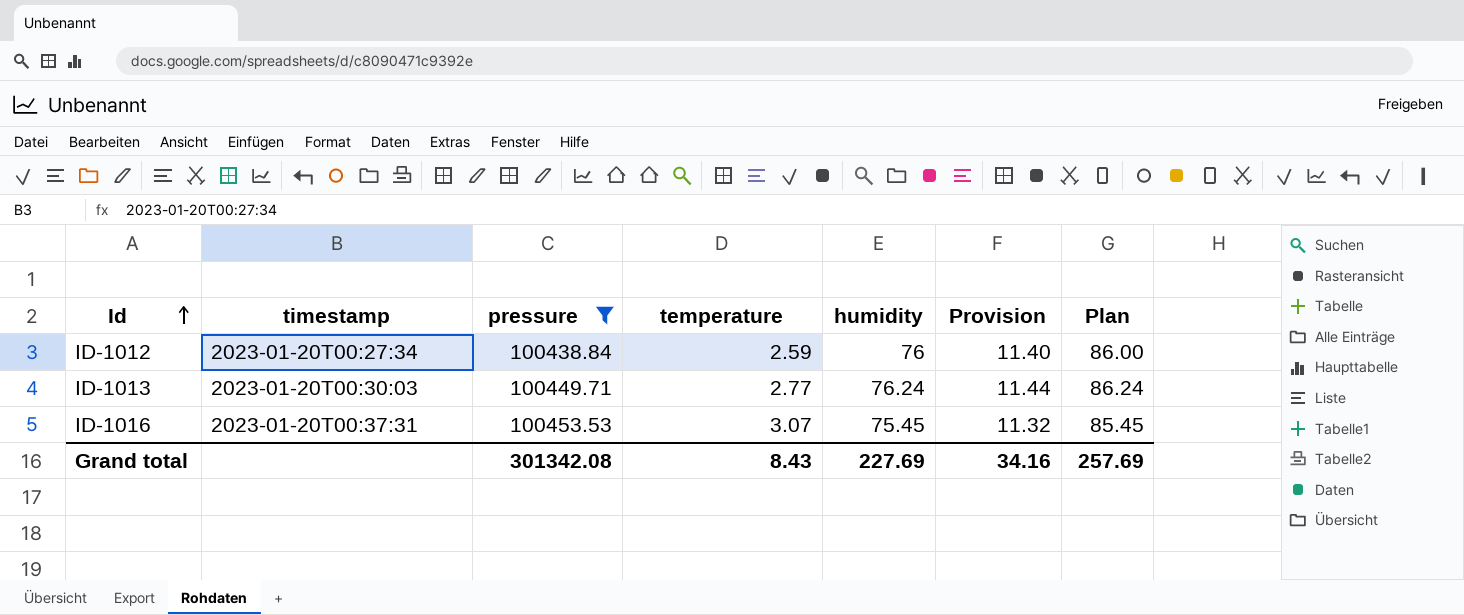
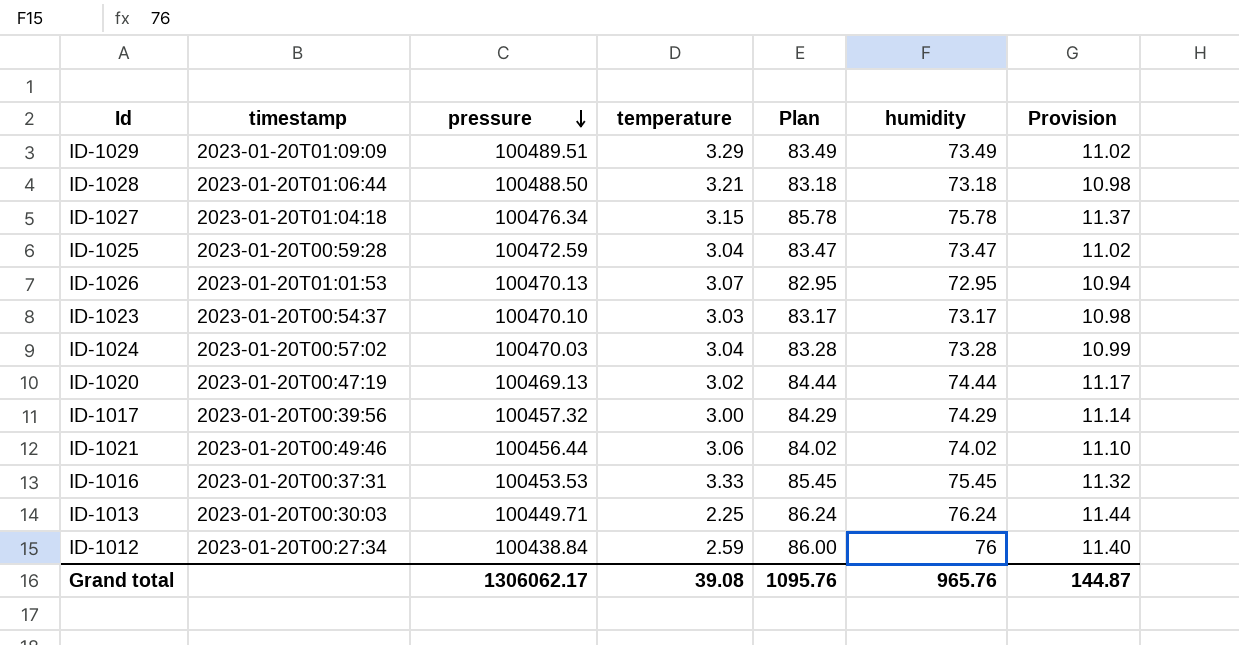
filter: pressure <= 100453.53 -> none
row order: Id ascending -> pressure descending
column Plan | position: 7 -> 5
ID-1016 | temperature: 3.07 -> 3.33
ID-1013 | temperature: 2.77 -> 2.25
Grand total | pressure: 301342.08 -> 1306062.17
Grand total | temperature: 8.43 -> 39.08
Grand total | Plan: 257.69 -> 1095.76
Grand total | humidity: 227.69 -> 965.76
Grand total | Provision: 34.16 -> 144.87

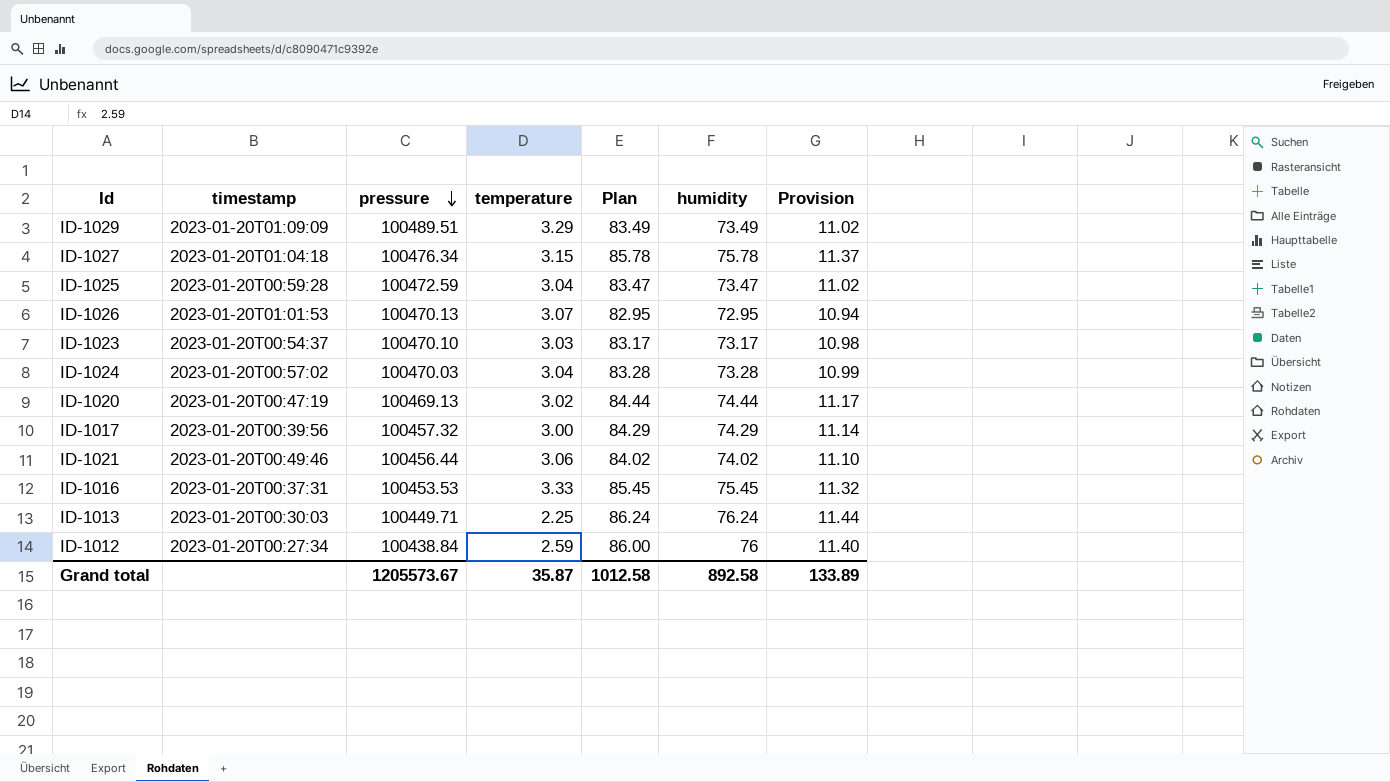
row ID-1028: 2023-01-20T01:06:44 | 100488.50 | 3.21 | 83.18 | 73.18 | 10.98 -> none
Grand total | pressure: 1306062.17 -> 1205573.67
Grand total | temperature: 39.08 -> 35.87
Grand total | Plan: 1095.76 -> 1012.58
Grand total | humidity: 965.76 -> 892.58
Grand total | Provision: 144.87 -> 133.89

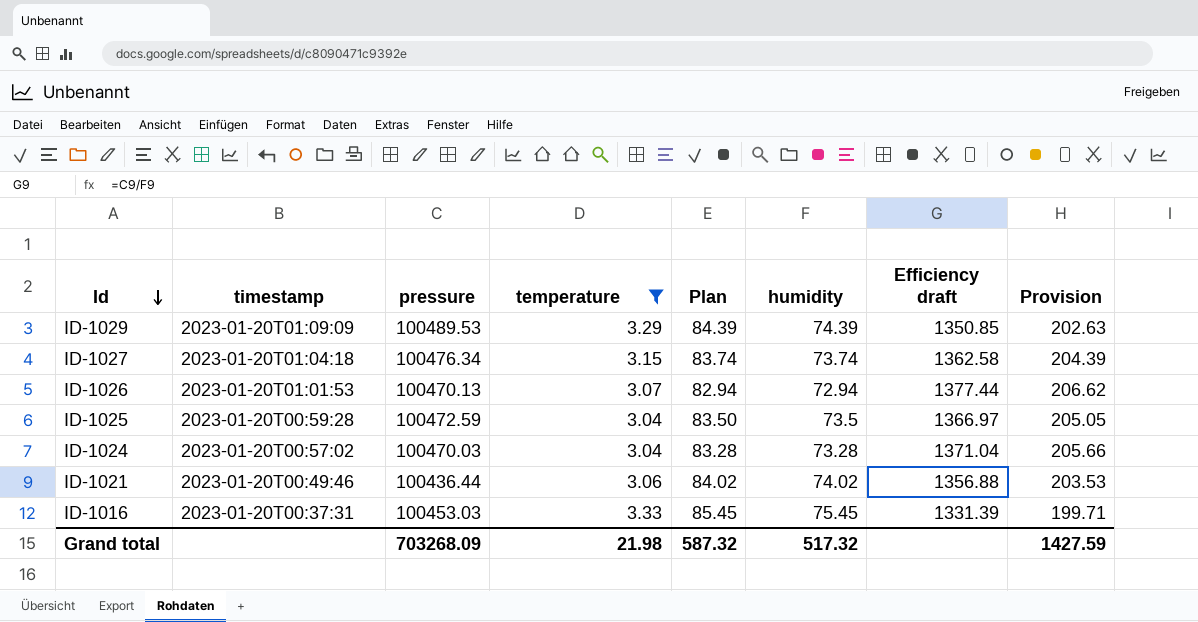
filter: none -> temperature >= 3.04
row order: pressure descending -> Id descending
column Efficiency draft | formula: none -> [pressure] / [humidity]
column Provision | formula: [humidity] * 0.15 -> [Efficiency draft] * 0.15
ID-1029 | pressure: 100489.51 -> 100489.53
ID-1029 | Plan: 83.49 -> 84.39
ID-1029 | humidity: 73.49 -> 74.39
ID-1027 | Plan: 85.78 -> 83.74
ID-1027 | humidity: 75.78 -> 73.74
ID-1026 | Plan: 82.95 -> 82.94
ID-1026 | humidity: 72.95 -> 72.94
ID-1025 | Plan: 83.47 -> 83.50
ID-1025 | humidity: 73.47 -> 73.5
ID-1021 | pressure: 100456.44 -> 100436.44
ID-1016 | pressure: 100453.53 -> 100453.03
Grand total | pressure: 1205573.67 -> 703268.09
Grand total | temperature: 35.87 -> 21.98
Grand total | Plan: 1012.58 -> 587.32
Grand total | humidity: 892.58 -> 517.32
Grand total | Provision: 133.89 -> 1427.59

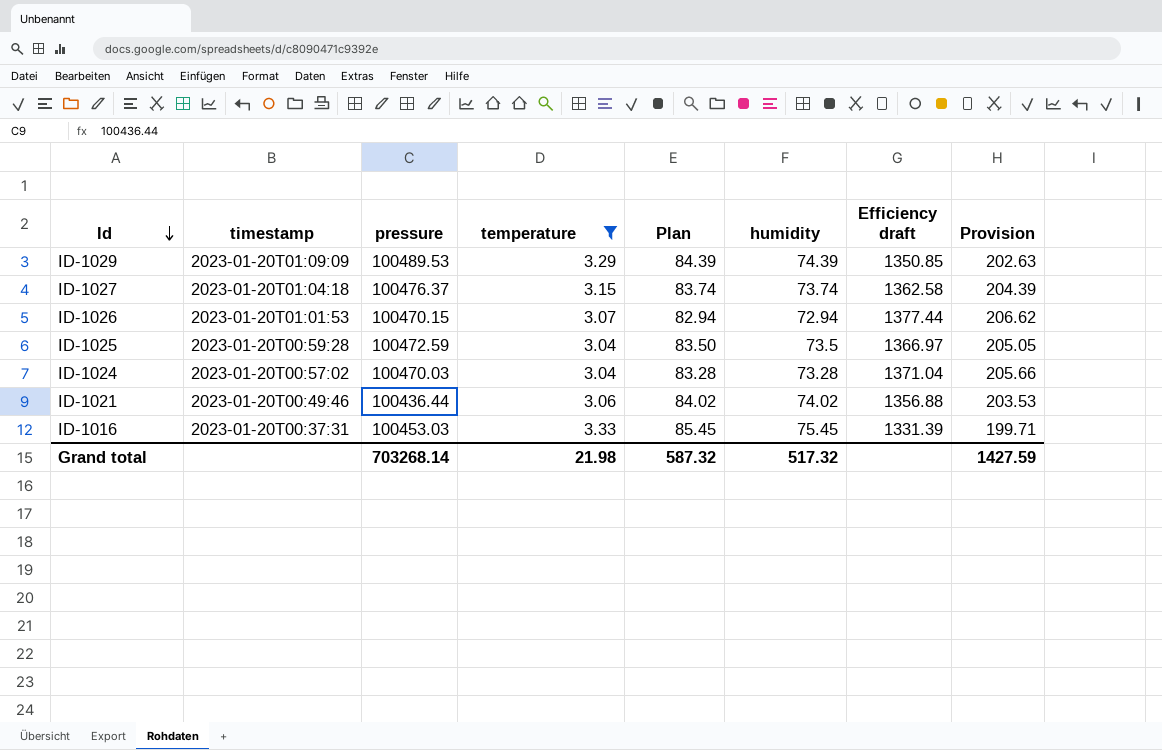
ID-1027 | pressure: 100476.34 -> 100476.37
ID-1026 | pressure: 100470.13 -> 100470.15
Grand total | pressure: 703268.09 -> 703268.14

